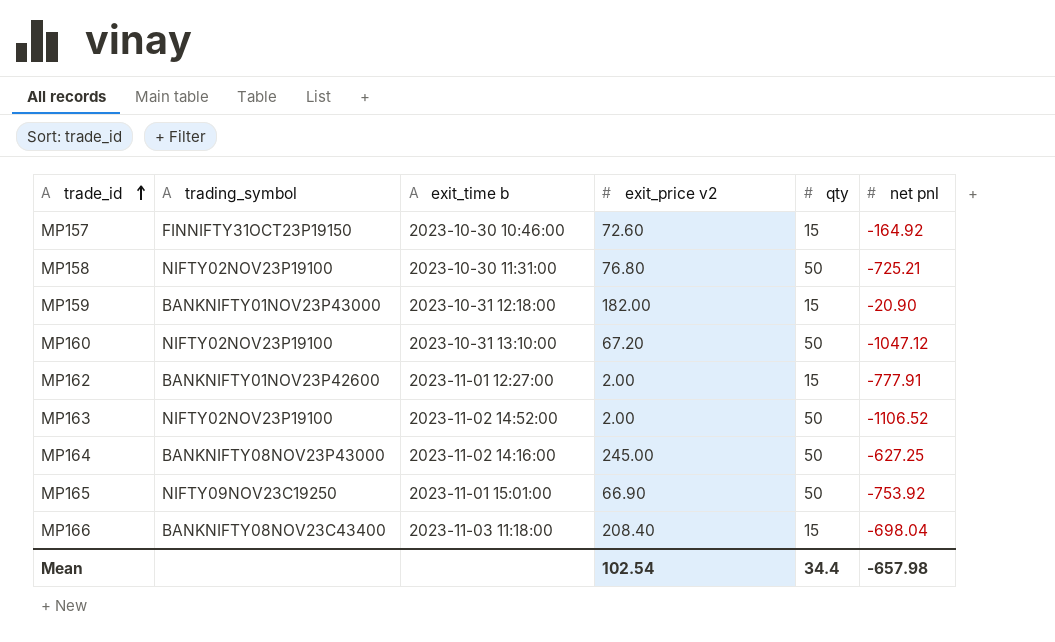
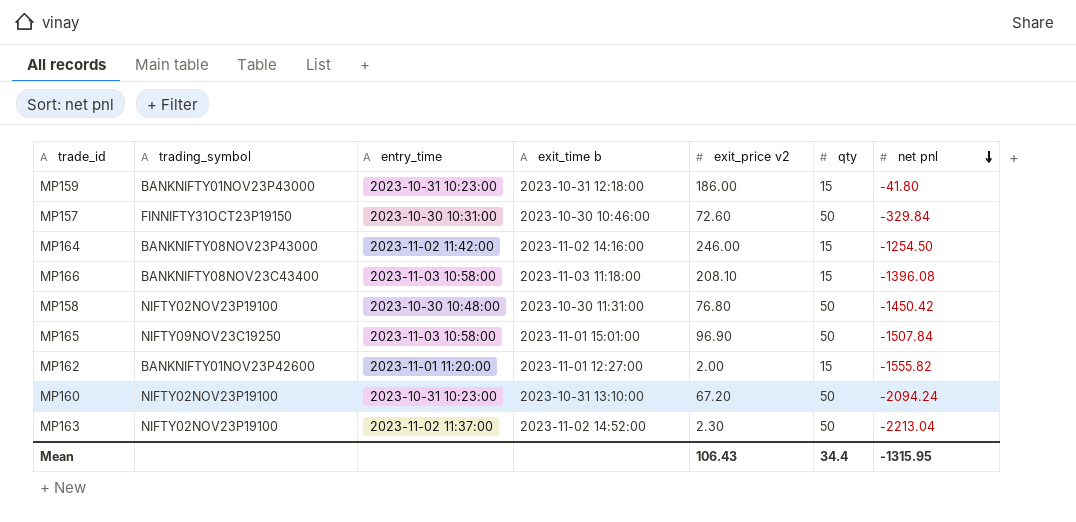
row order: trade_id ascending -> net pnl descending
column entry_time | position: none -> 3
MP159 | exit_price v2: 182.00 -> 186.00
MP159 | net pnl: -20.90 -> -41.80
MP157 | qty: 15 -> 50
MP157 | net pnl: -164.92 -> -329.84
MP164 | exit_price v2: 245.00 -> 246.00
MP164 | qty: 50 -> 15
MP164 | net pnl: -627.25 -> -1254.50
MP166 | exit_price v2: 208.40 -> 208.10
MP166 | net pnl: -698.04 -> -1396.08
MP158 | net pnl: -725.21 -> -1450.42
MP165 | exit_price v2: 66.90 -> 96.90
MP165 | net pnl: -753.92 -> -1507.84
MP162 | net pnl: -777.91 -> -1555.82
MP160 | net pnl: -1047.12 -> -2094.24
MP163 | exit_price v2: 2.00 -> 2.30
MP163 | net pnl: -1106.52 -> -2213.04
Mean | exit_price v2: 102.54 -> 106.43
Mean | net pnl: -657.98 -> -1315.95

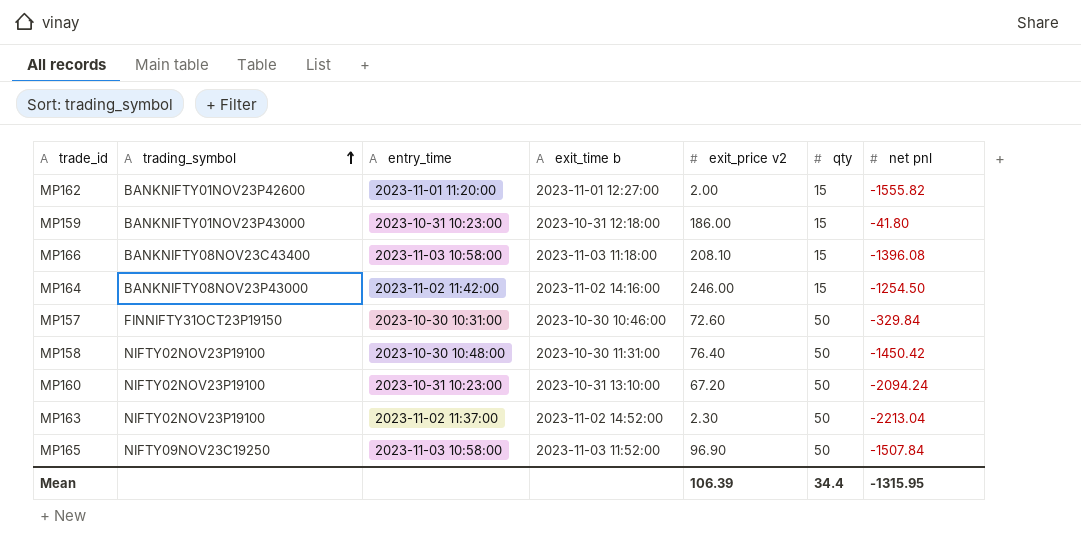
row order: net pnl descending -> trading_symbol ascending
MP158 | exit_price v2: 76.80 -> 76.40
MP165 | exit_time b: 2023-11-01 15:01:00 -> 2023-11-03 11:52:00
Mean | exit_price v2: 106.43 -> 106.39

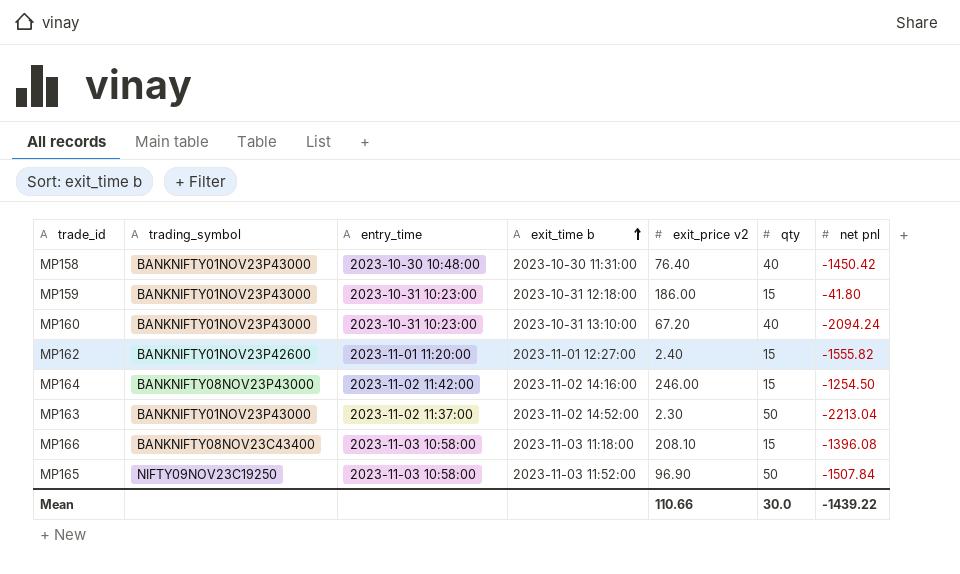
row order: trading_symbol ascending -> exit_time b ascending
row MP157: FINNIFTY31OCT23P19150 | 2023-10-30 10:31:00 | 2023-10-30 10:46:00 | 72.60 | 50 | -329.84 -> none
MP158 | trading_symbol: NIFTY02NOV23P19100 -> BANKNIFTY01NOV23P43000
MP158 | qty: 50 -> 40
MP160 | trading_symbol: NIFTY02NOV23P19100 -> BANKNIFTY01NOV23P43000
MP160 | qty: 50 -> 40
MP162 | exit_price v2: 2.00 -> 2.40
MP163 | trading_symbol: NIFTY02NOV23P19100 -> BANKNIFTY01NOV23P43000
Mean | exit_price v2: 106.39 -> 110.66
Mean | qty: 34.4 -> 30.0
Mean | net pnl: -1315.95 -> -1439.22

